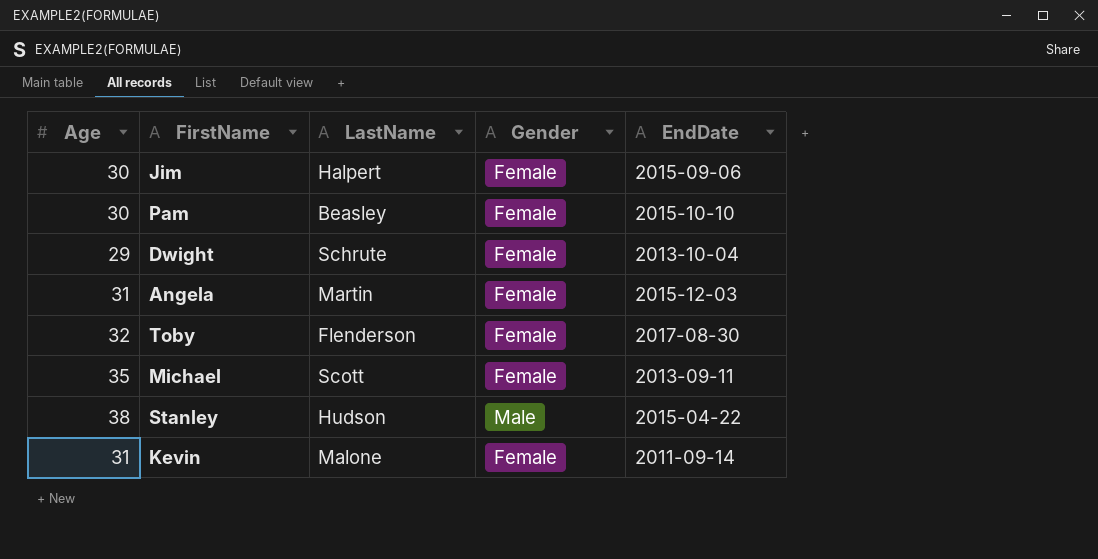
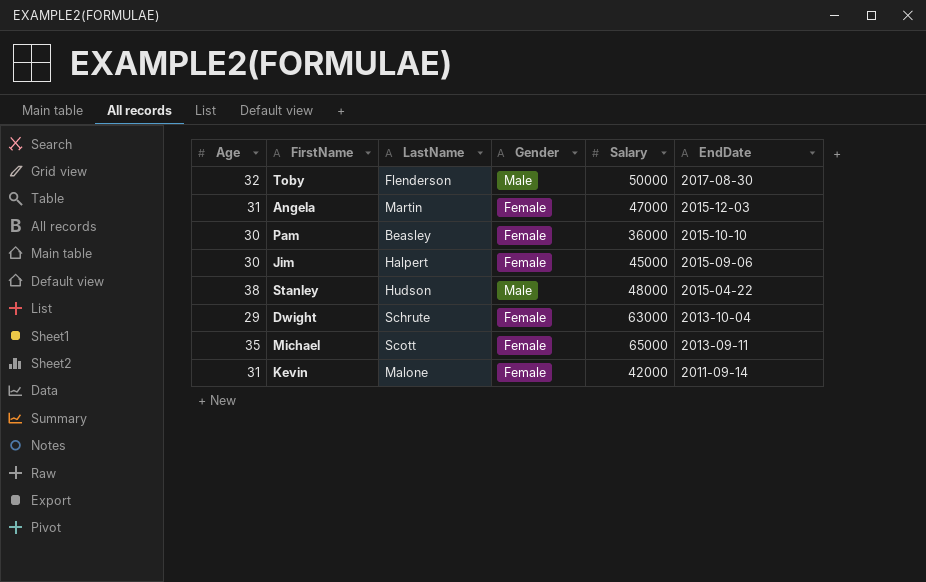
row order: none -> EndDate descending
column Salary | position: none -> 5
Toby | Gender: Female -> Male

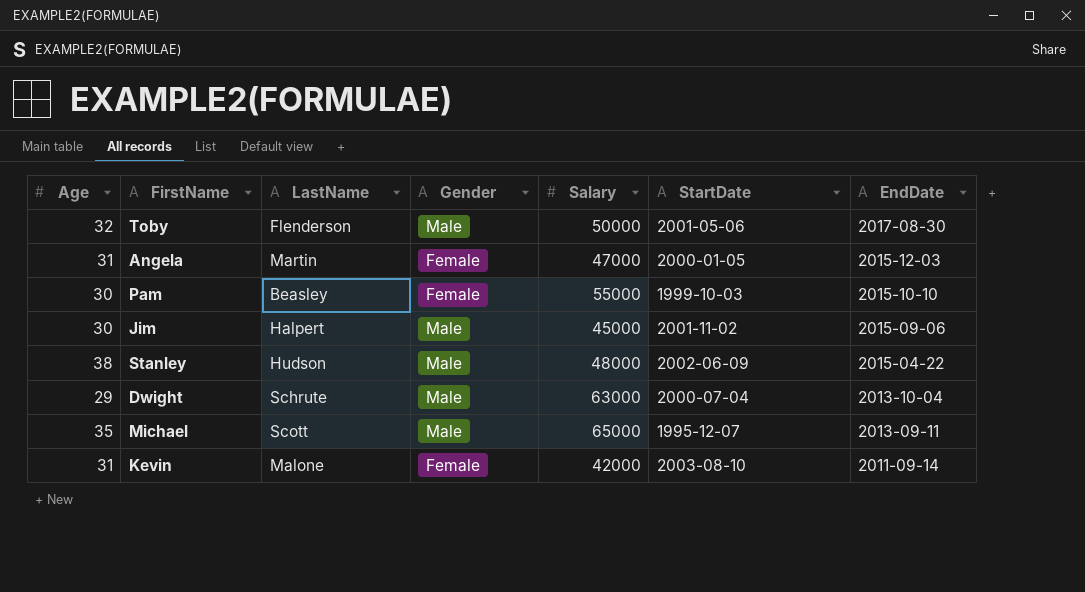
column StartDate | position: none -> 6
Pam | Salary: 36000 -> 55000
Jim | Gender: Female -> Male
Dwight | Gender: Female -> Male
Michael | Gender: Female -> Male

